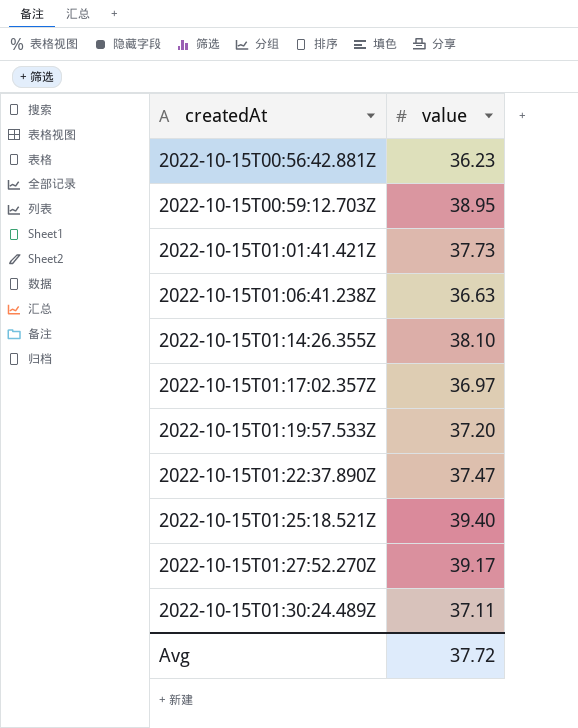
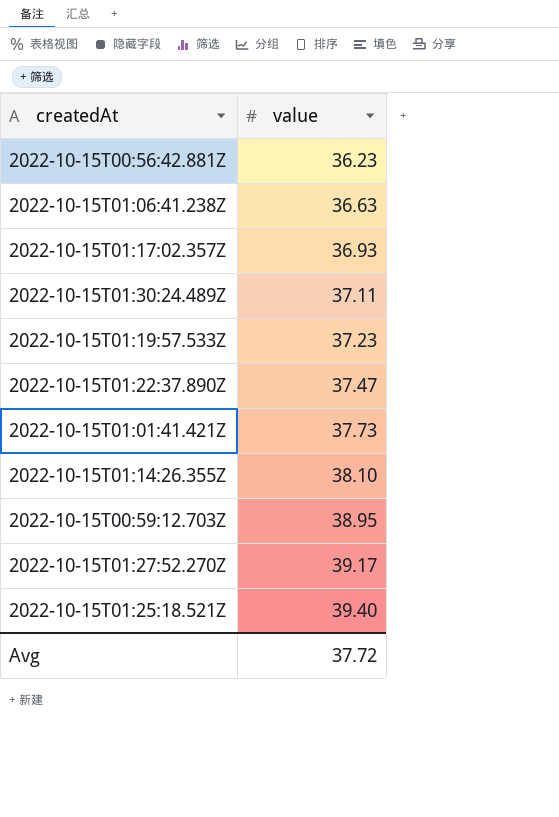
row order: createdAt ascending -> value ascending
2022-10-15T01:17:02.357Z | value: 36.97 -> 36.93
2022-10-15T01:19:57.533Z | value: 37.20 -> 37.23

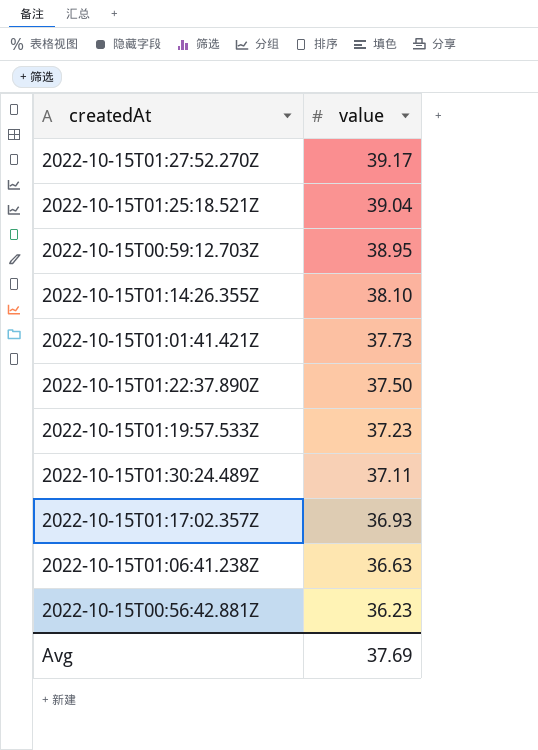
row order: value ascending -> value descending
2022-10-15T01:25:18.521Z | value: 39.40 -> 39.04
2022-10-15T01:22:37.890Z | value: 37.47 -> 37.50
Avg | value: 37.72 -> 37.69

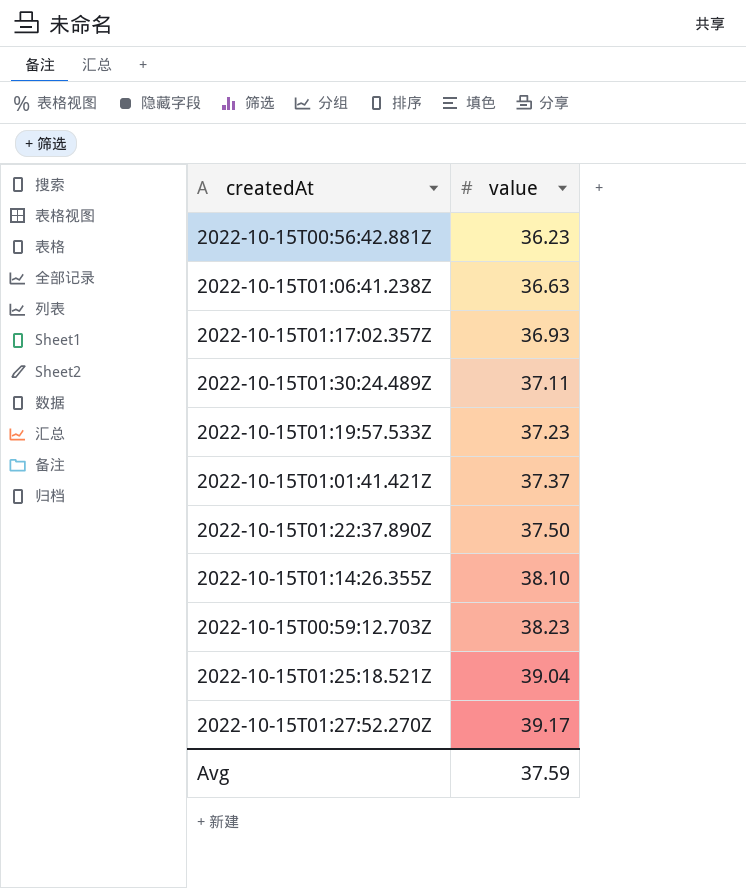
row order: value descending -> value ascending
2022-10-15T01:01:41.421Z | value: 37.73 -> 37.37
2022-10-15T00:59:12.703Z | value: 38.95 -> 38.23
Avg | value: 37.69 -> 37.59

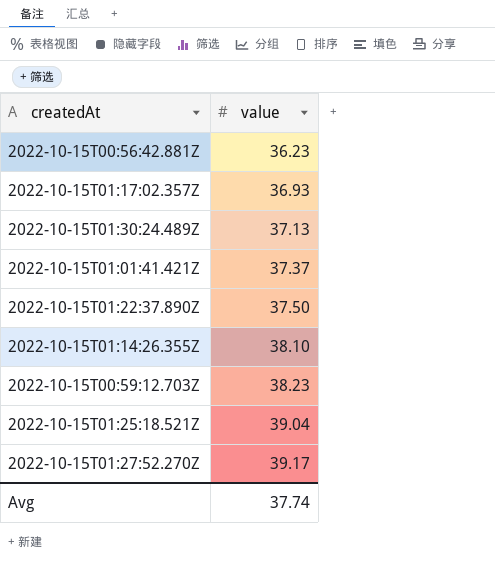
row 2022-10-15T01:06:41.238Z: 36.63 -> none
row 2022-10-15T01:19:57.533Z: 37.23 -> none
2022-10-15T01:30:24.489Z | value: 37.11 -> 37.13
Avg | value: 37.59 -> 37.74

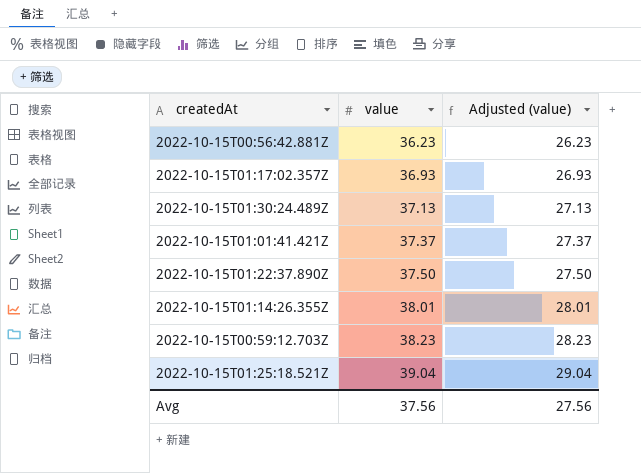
column Adjusted (value) | formula: none -> [value] - 10
row 2022-10-15T01:27:52.270Z: 39.17 -> none
2022-10-15T01:14:26.355Z | value: 38.10 -> 38.01
Avg | value: 37.74 -> 37.56

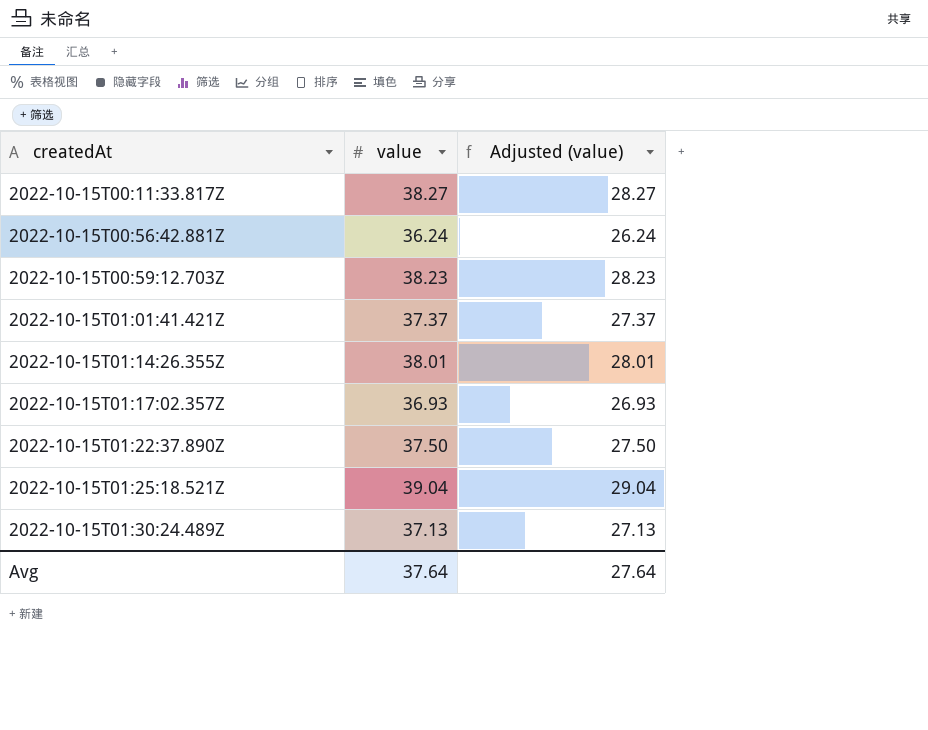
row order: value ascending -> createdAt ascending
row 2022-10-15T00:11:33.817Z: none -> 38.27 | 28.27
2022-10-15T00:56:42.881Z | value: 36.23 -> 36.24
2022-10-15T00:56:42.881Z | Adjusted (value): 26.23 -> 26.24
Avg | value: 37.56 -> 37.64
Avg | Adjusted (value): 27.56 -> 27.64

